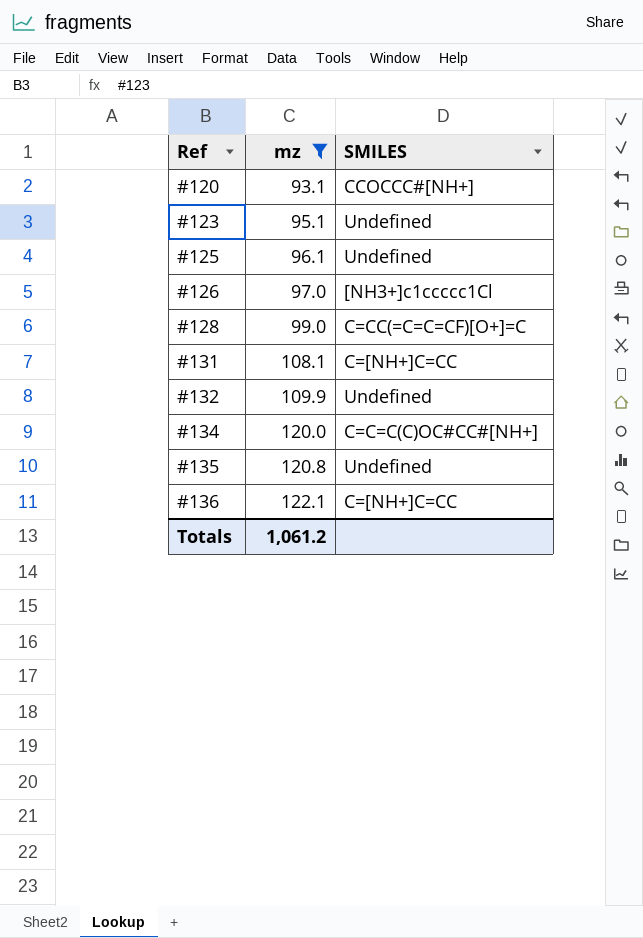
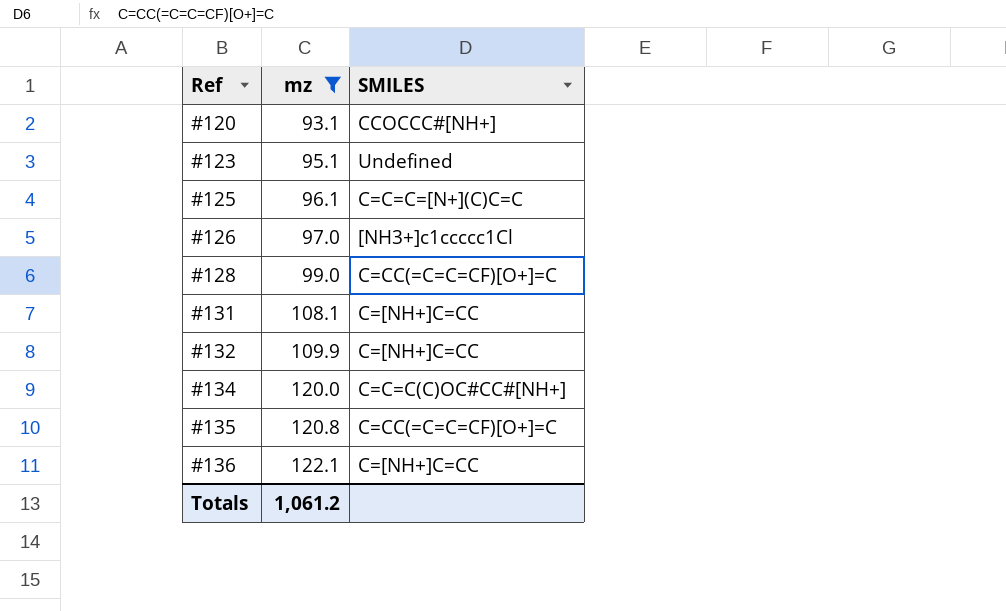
#125 | SMILES: Undefined -> C=C=C=[N+](C)C=C
#132 | SMILES: Undefined -> C=[NH+]C=CC
#135 | SMILES: Undefined -> C=CC(=C=C=CF)[O+]=C

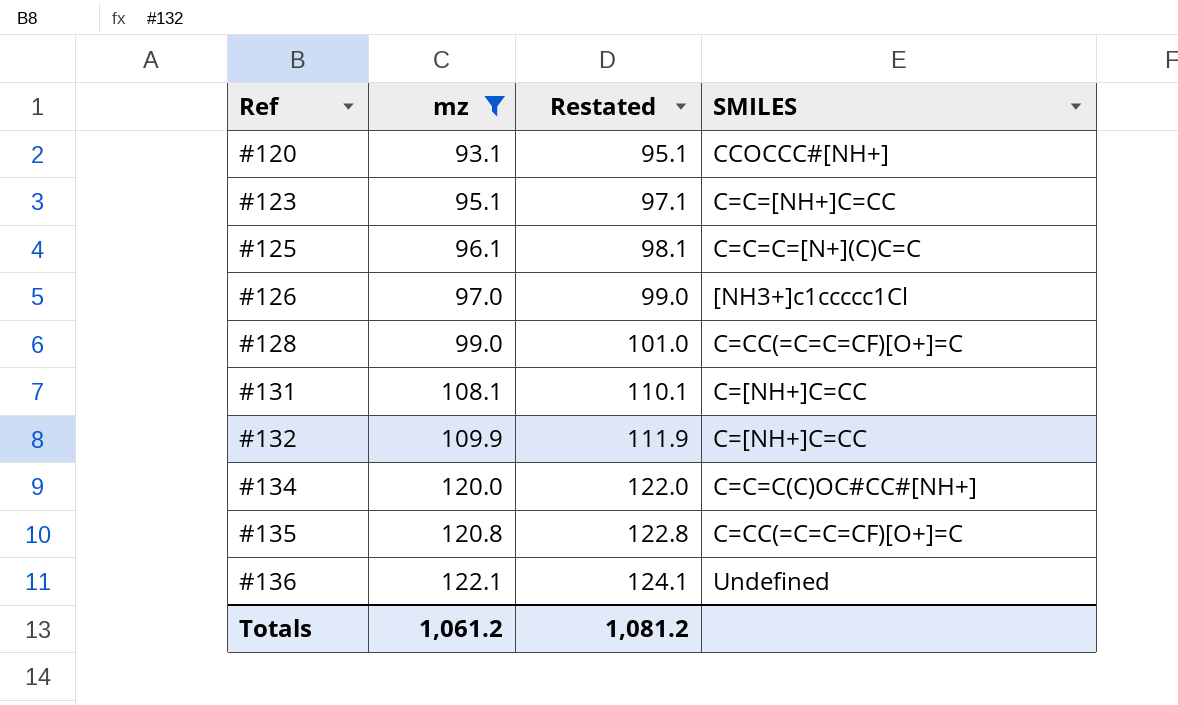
column Restated | formula: none -> [mz] + 2
#123 | SMILES: Undefined -> C=C=[NH+]C=CC
#136 | SMILES: C=[NH+]C=CC -> Undefined

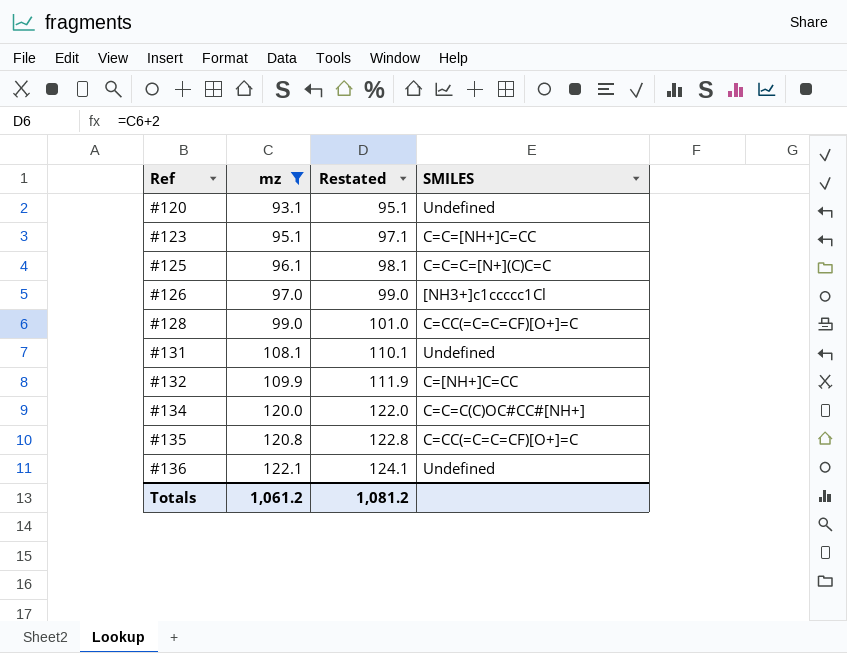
#120 | SMILES: CCOCCC#[NH+] -> Undefined
#131 | SMILES: C=[NH+]C=CC -> Undefined

